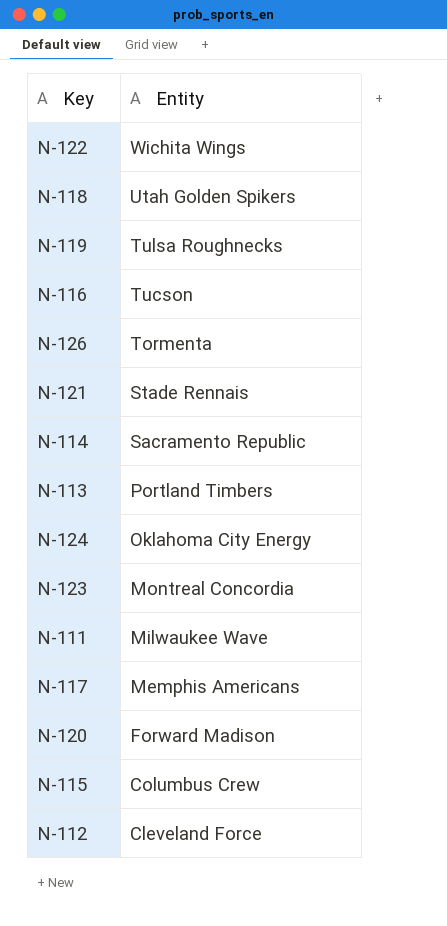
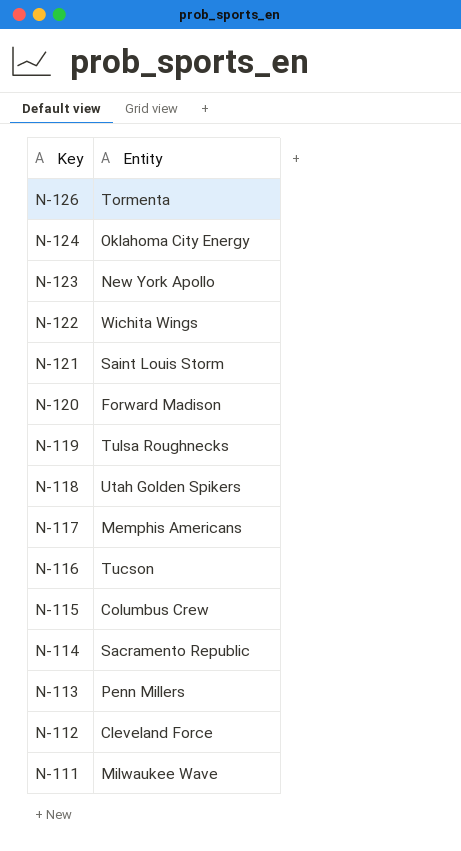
row order: Entity descending -> Key descending
N-123 | Entity: Montreal Concordia -> New York Apollo
N-121 | Entity: Stade Rennais -> Saint Louis Storm
N-113 | Entity: Portland Timbers -> Penn Millers

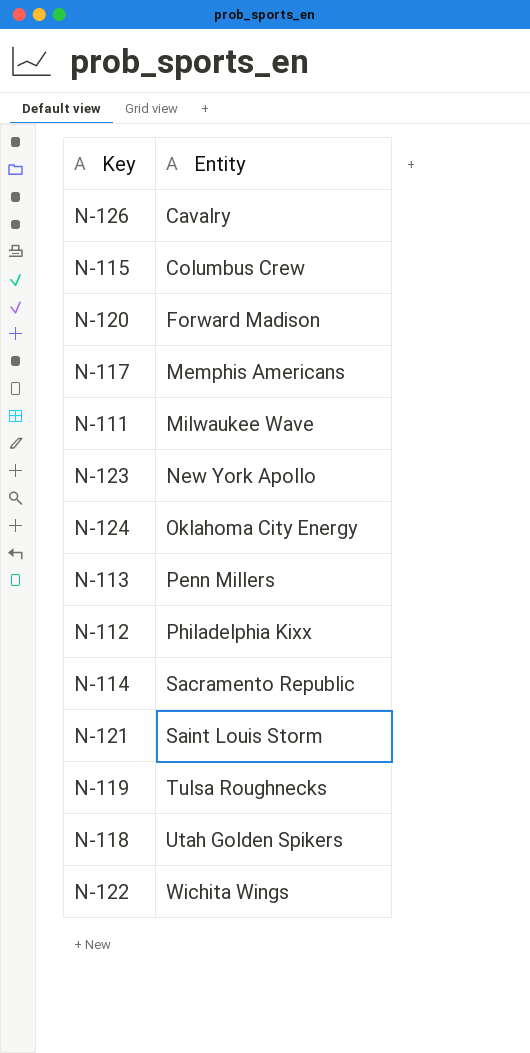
row order: Key descending -> Entity ascending
row N-116: Tucson -> none
N-126 | Entity: Tormenta -> Cavalry
N-112 | Entity: Cleveland Force -> Philadelphia Kixx

